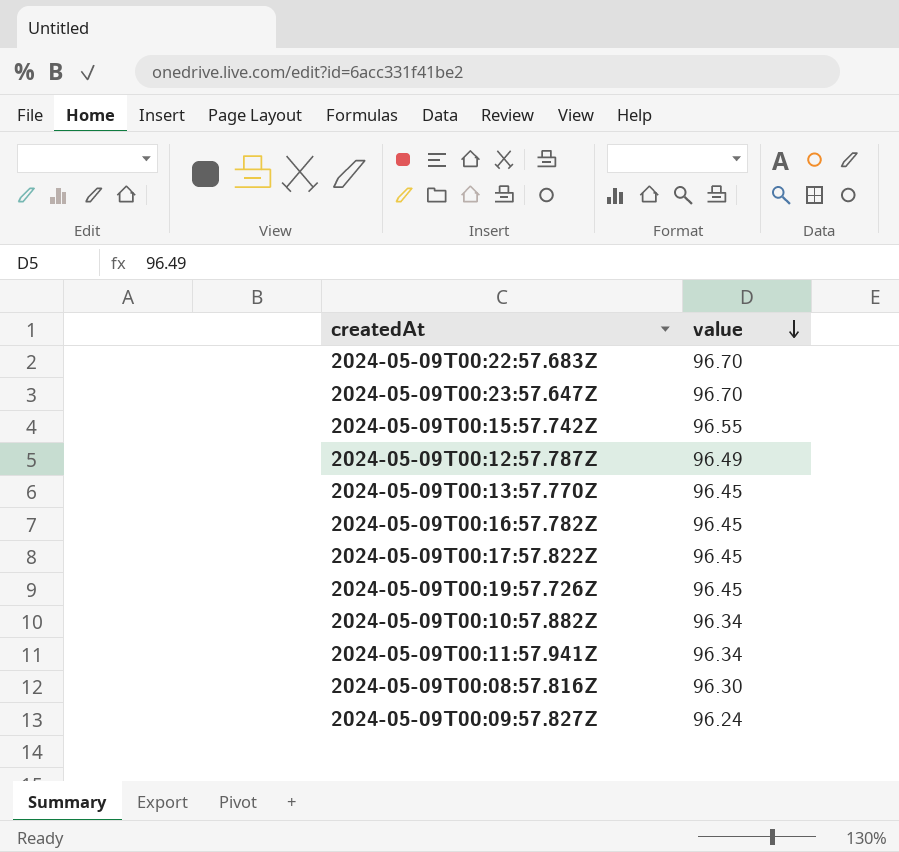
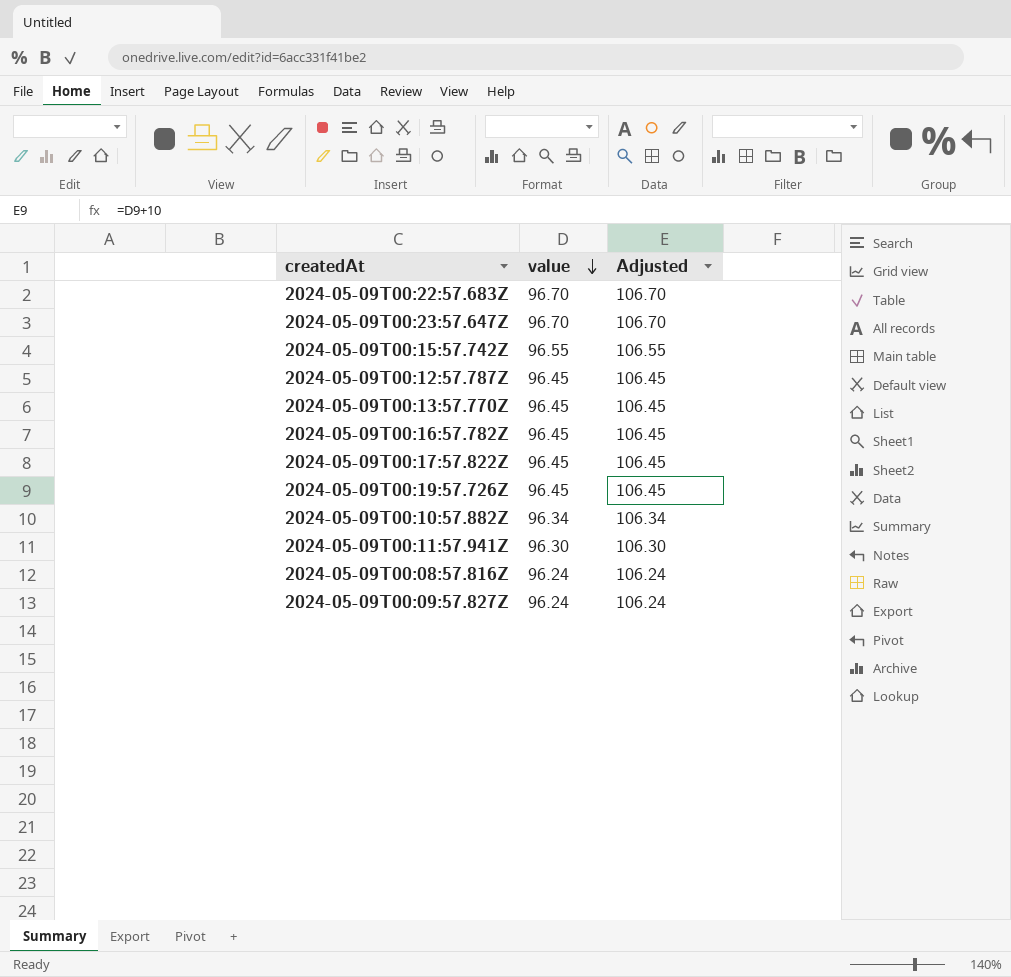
column Adjusted | formula: none -> [value] + 10
2024-05-09T00:12:57.787Z | value: 96.49 -> 96.45
2024-05-09T00:11:57.941Z | value: 96.34 -> 96.30
2024-05-09T00:08:57.816Z | value: 96.30 -> 96.24

